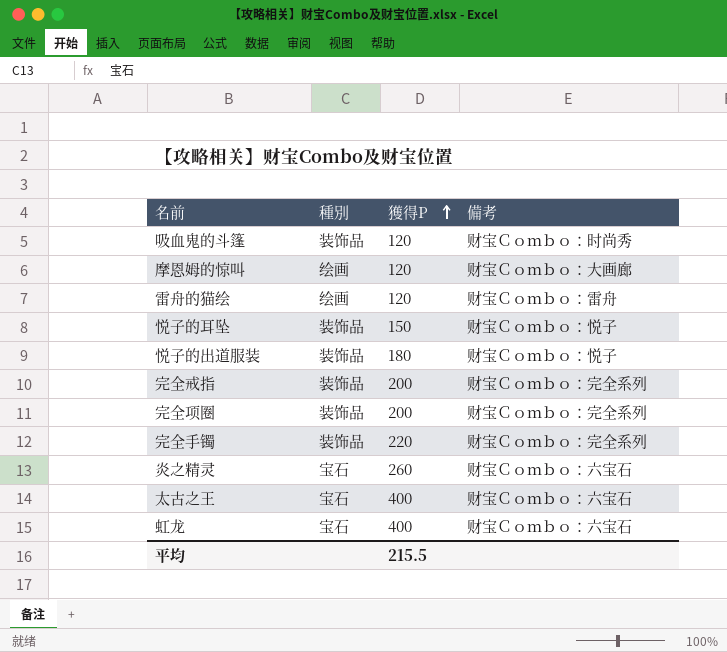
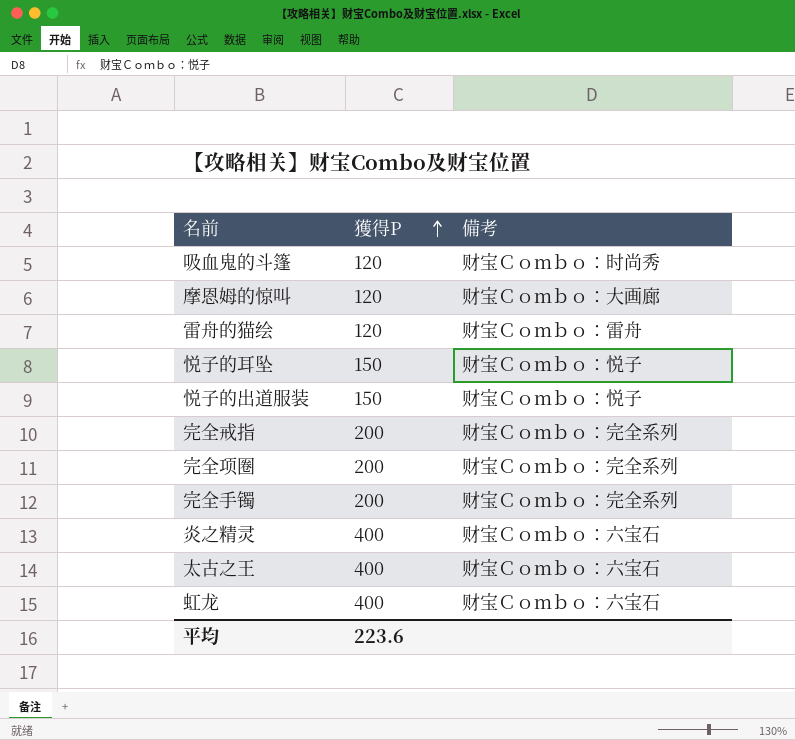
column 種別 | position: 2 -> none
悦子的出道服装 | 獲得P: 180 -> 150
完全手镯 | 獲得P: 220 -> 200
炎之精灵 | 獲得P: 260 -> 400
平均 | 獲得P: 215.5 -> 223.6

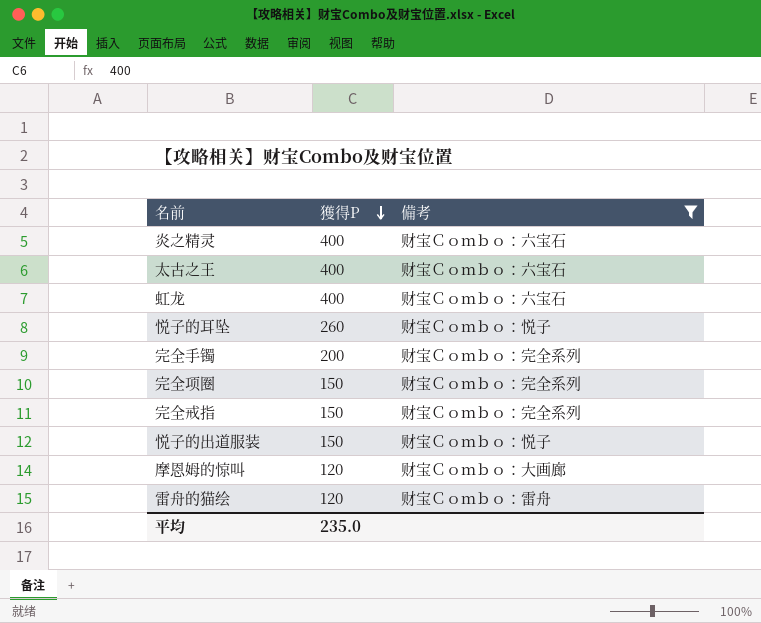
filter: none -> 備考 != 财宝Ｃｏｍｂｏ：时尚秀
row order: 獲得P ascending -> 獲得P descending
悦子的耳坠 | 獲得P: 150 -> 260
完全项圈 | 獲得P: 200 -> 150
完全戒指 | 獲得P: 200 -> 150
平均 | 獲得P: 223.6 -> 235.0

